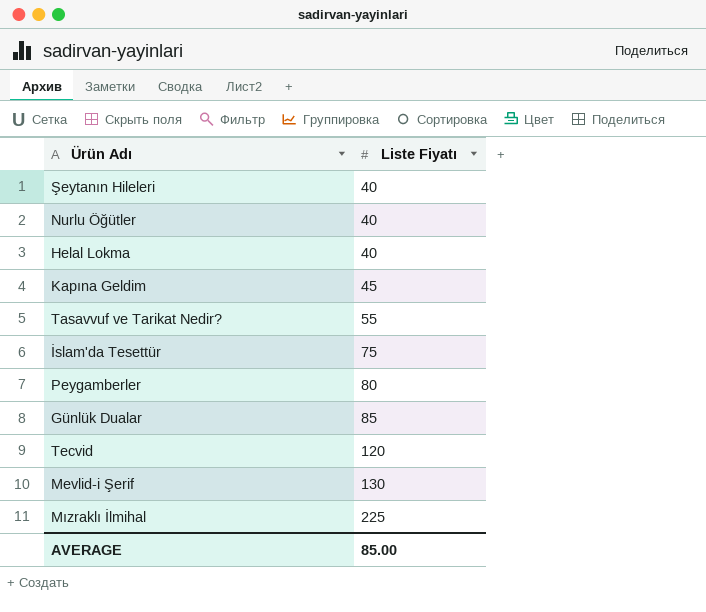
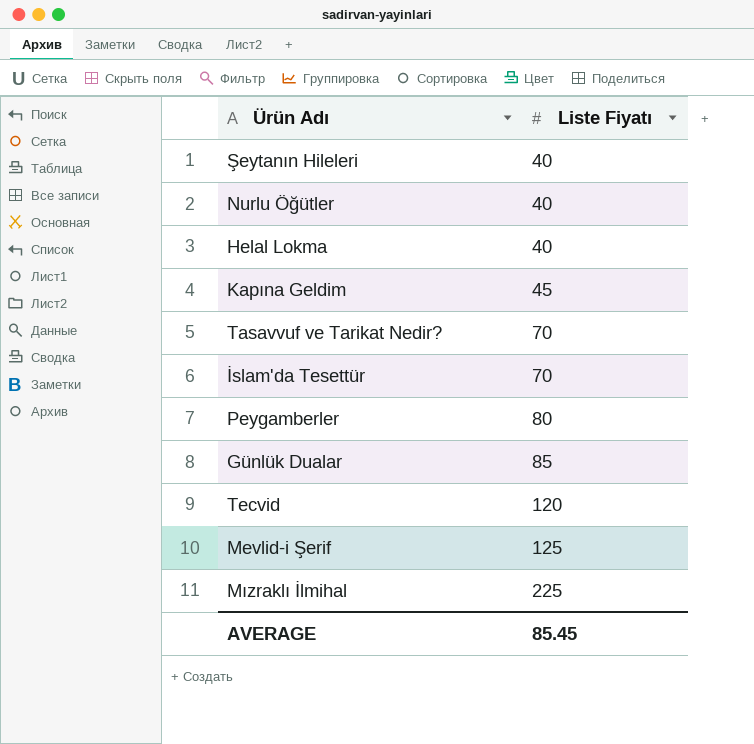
Tasavvuf ve Tarikat Nedir? | Liste Fiyatı: 55 -> 70
İslam'da Tesettür | Liste Fiyatı: 75 -> 70
Mevlid-i Şerif | Liste Fiyatı: 130 -> 125
AVERAGE | Liste Fiyatı: 85.00 -> 85.45

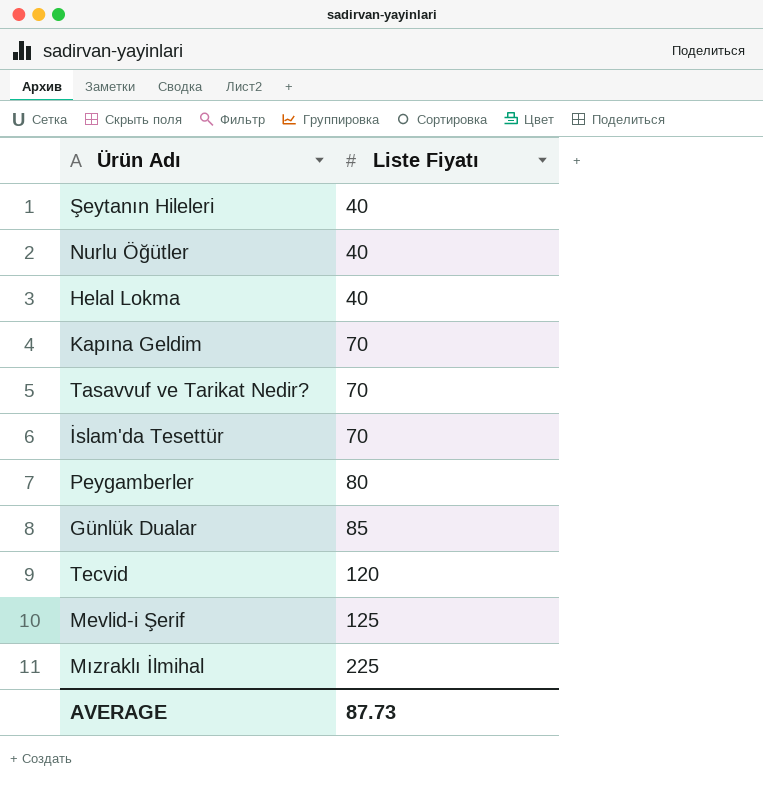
Kapına Geldim | Liste Fiyatı: 45 -> 70
AVERAGE | Liste Fiyatı: 85.45 -> 87.73

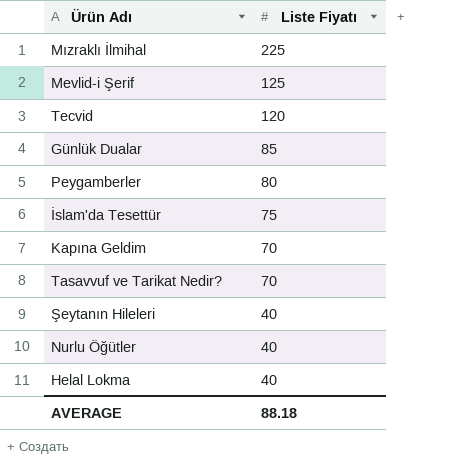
row order: Liste Fiyatı ascending -> Liste Fiyatı descending
İslam'da Tesettür | Liste Fiyatı: 70 -> 75
AVERAGE | Liste Fiyatı: 87.73 -> 88.18

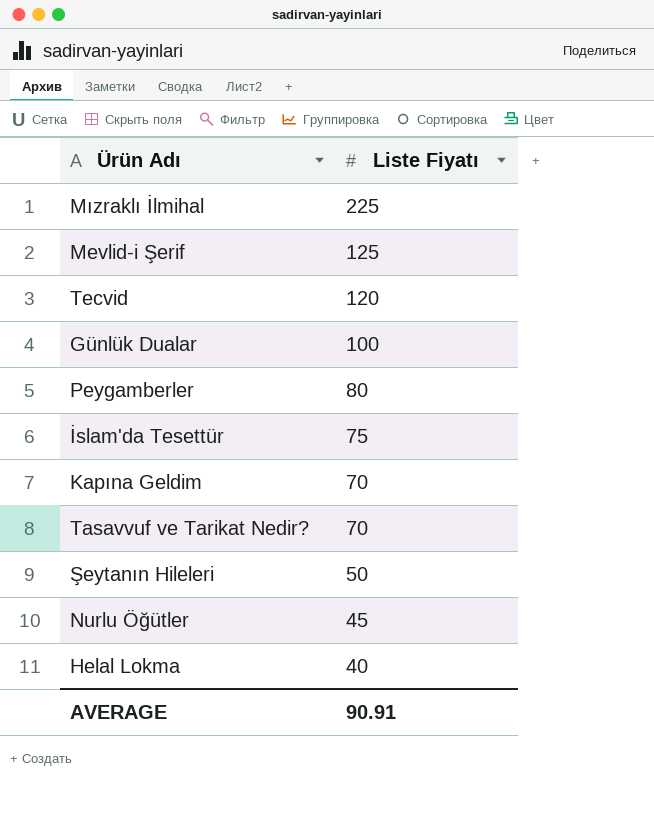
Günlük Dualar | Liste Fiyatı: 85 -> 100
Şeytanın Hileleri | Liste Fiyatı: 40 -> 50
Nurlu Öğütler | Liste Fiyatı: 40 -> 45
AVERAGE | Liste Fiyatı: 88.18 -> 90.91

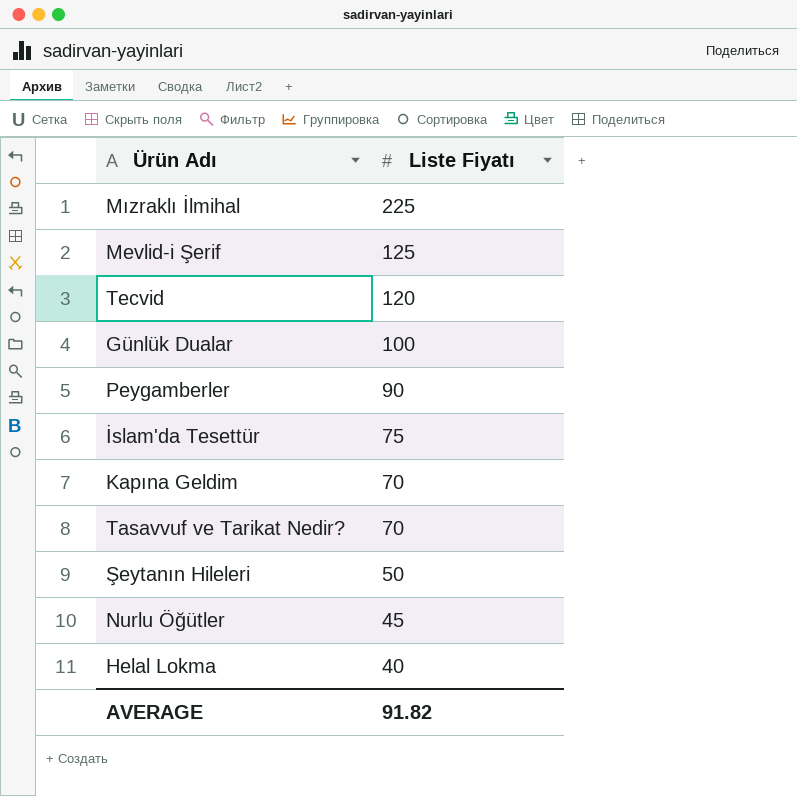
Peygamberler | Liste Fiyatı: 80 -> 90
AVERAGE | Liste Fiyatı: 90.91 -> 91.82

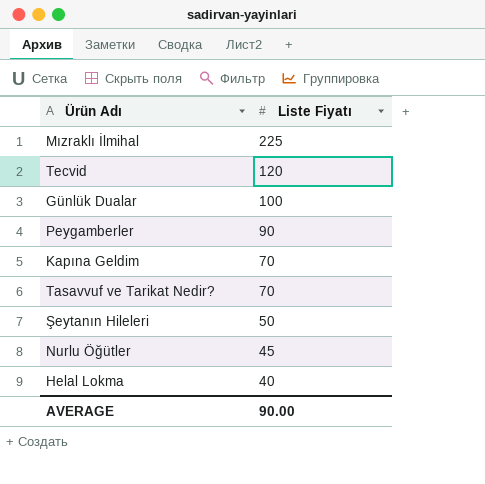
row Mevlid-i Şerif: 125 -> none
row İslam'da Tesettür: 75 -> none
AVERAGE | Liste Fiyatı: 91.82 -> 90.00

